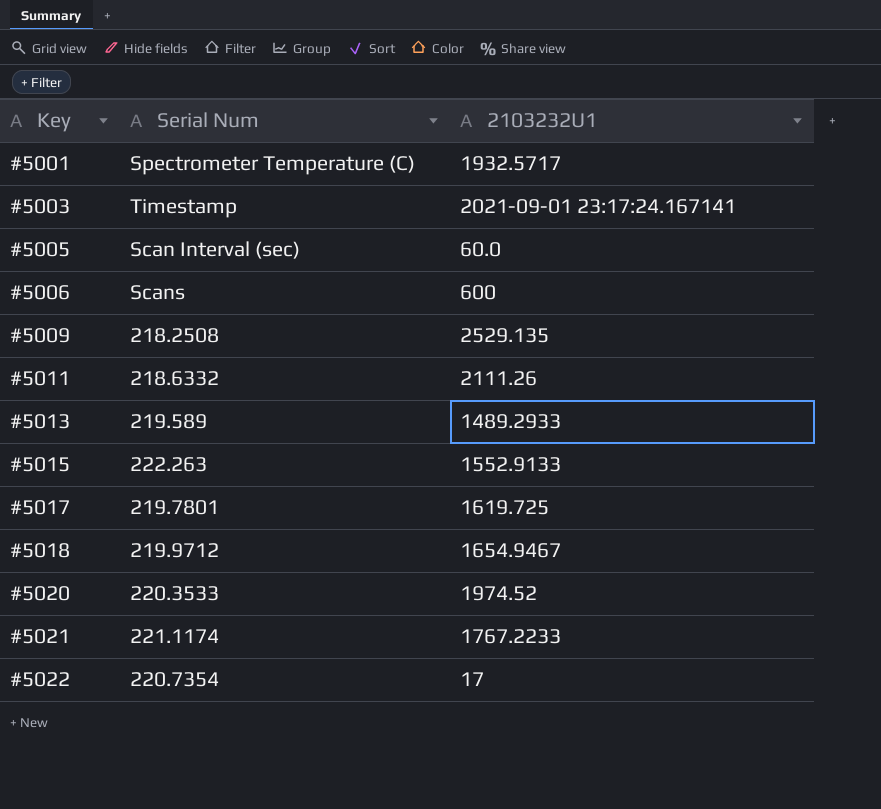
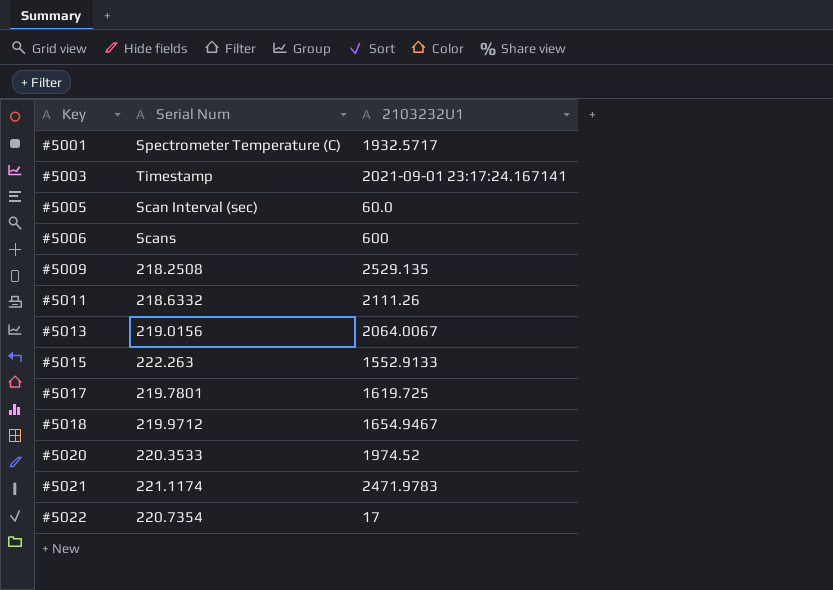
#5013 | Serial Num: 219.589 -> 219.0156
#5013 | 2103232U1: 1489.2933 -> 2064.0067
#5021 | 2103232U1: 1767.2233 -> 2471.9783

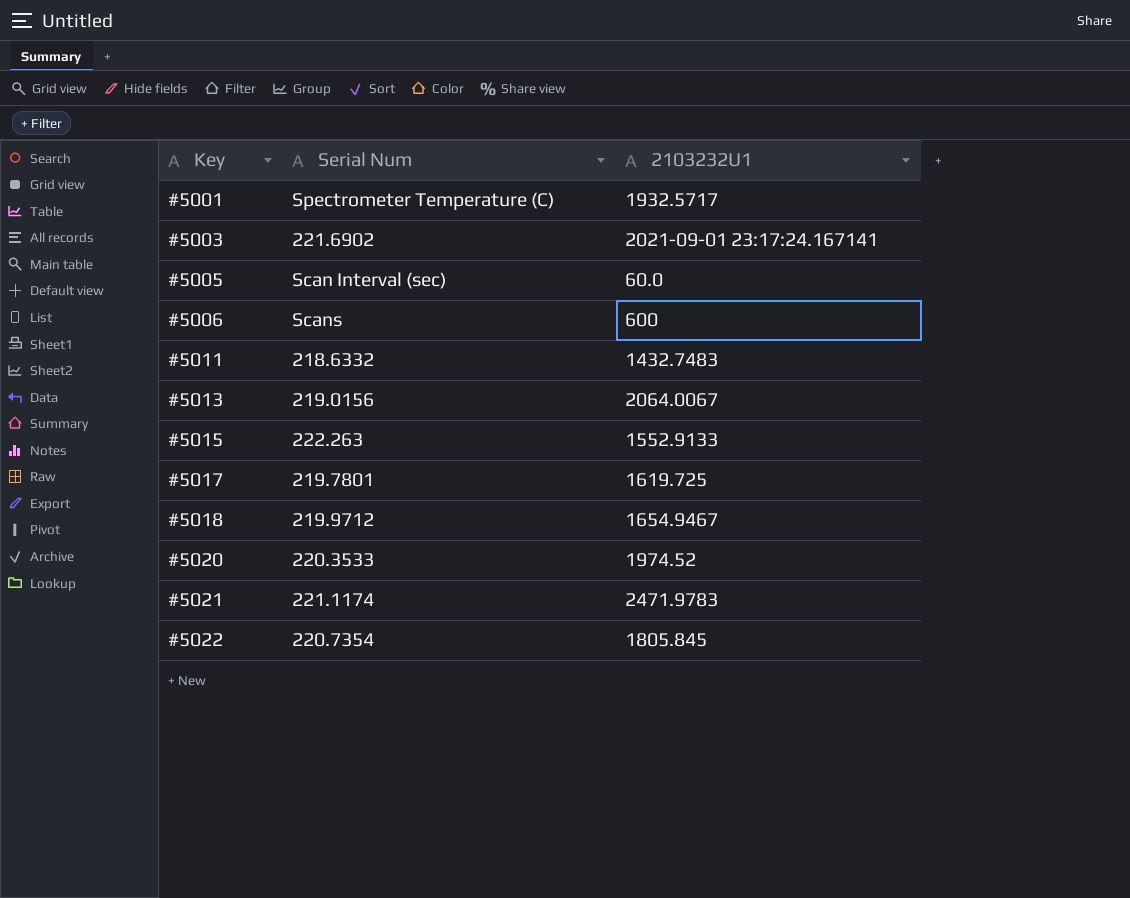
row #5009: 218.2508 | 2529.135 -> none
#5003 | Serial Num: Timestamp -> 221.6902
#5011 | 2103232U1: 2111.26 -> 1432.7483
#5022 | 2103232U1: 17 -> 1805.845

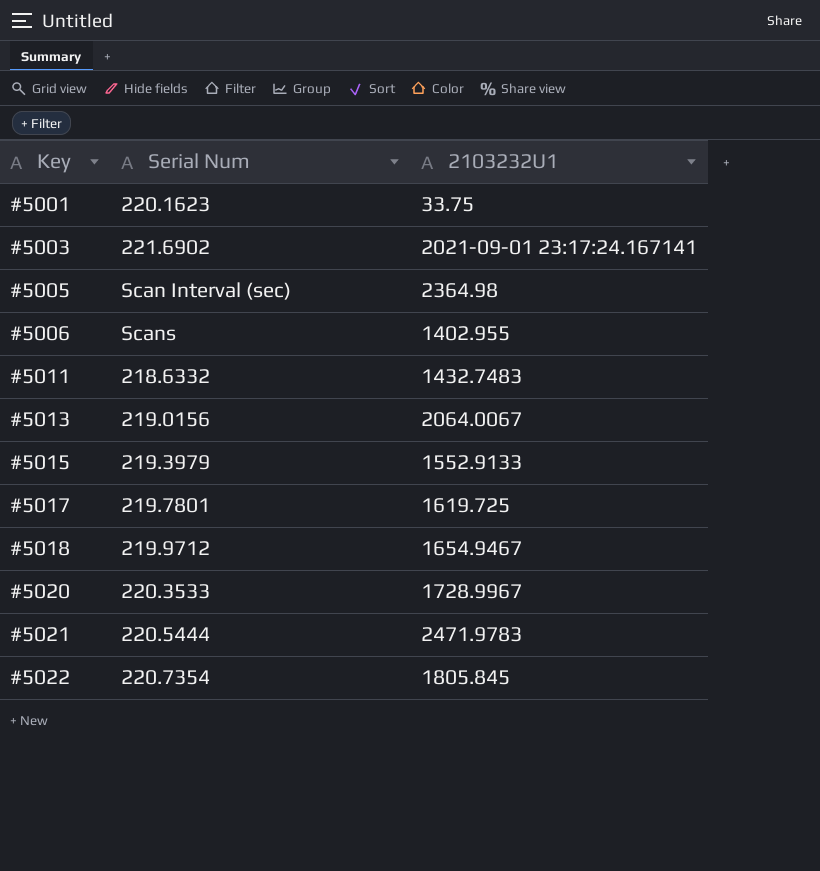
#5001 | Serial Num: Spectrometer Temperature (C) -> 220.1623
#5001 | 2103232U1: 1932.5717 -> 33.75
#5005 | 2103232U1: 60.0 -> 2364.98
#5006 | 2103232U1: 600 -> 1402.955
#5015 | Serial Num: 222.263 -> 219.3979
#5020 | 2103232U1: 1974.52 -> 1728.9967
#5021 | Serial Num: 221.1174 -> 220.5444

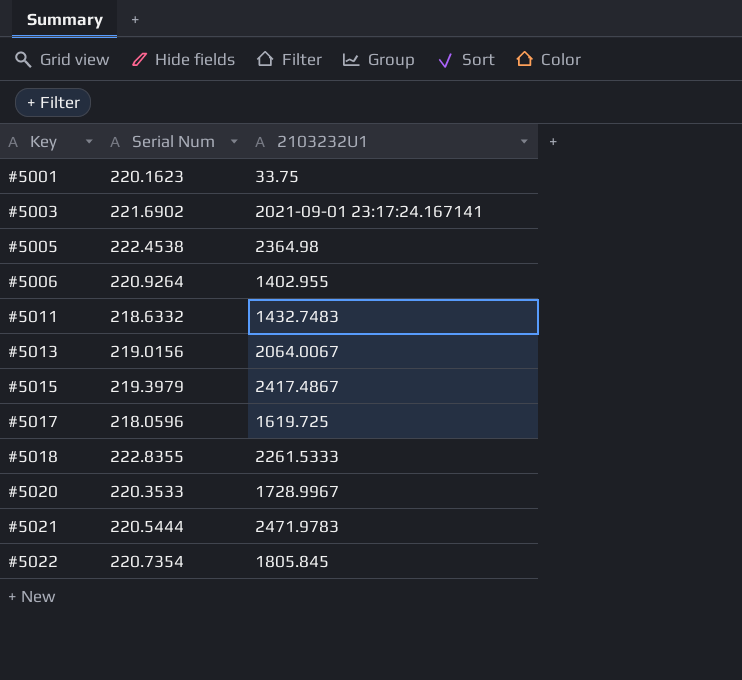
#5005 | Serial Num: Scan Interval (sec) -> 222.4538
#5006 | Serial Num: Scans -> 220.9264
#5015 | 2103232U1: 1552.9133 -> 2417.4867
#5017 | Serial Num: 219.7801 -> 218.0596
#5018 | Serial Num: 219.9712 -> 222.8355
#5018 | 2103232U1: 1654.9467 -> 2261.5333

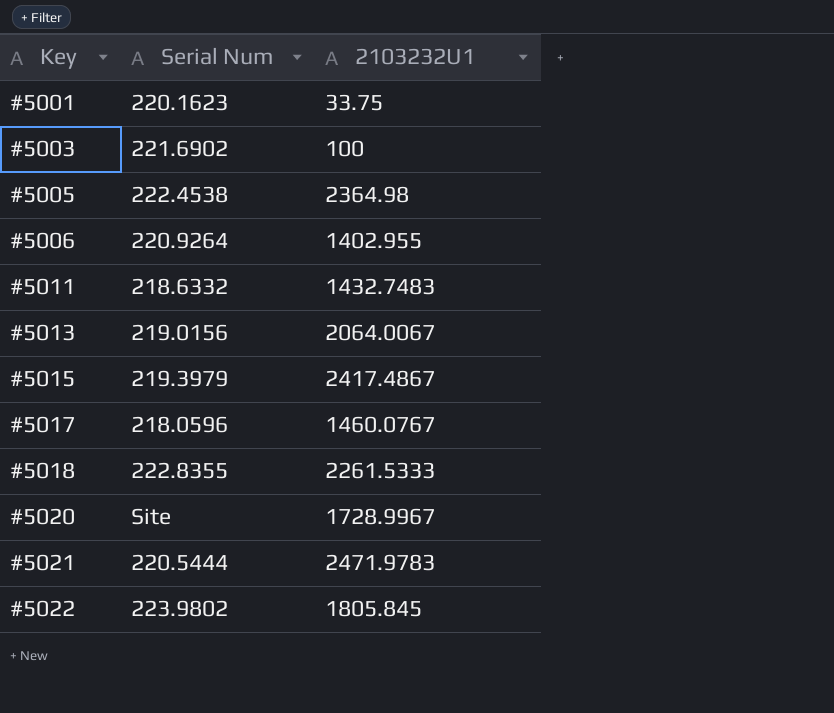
#5003 | 2103232U1: 2021-09-01 23:17:24.167141 -> 100
#5017 | 2103232U1: 1619.725 -> 1460.0767
#5020 | Serial Num: 220.3533 -> Site
#5022 | Serial Num: 220.7354 -> 223.9802

